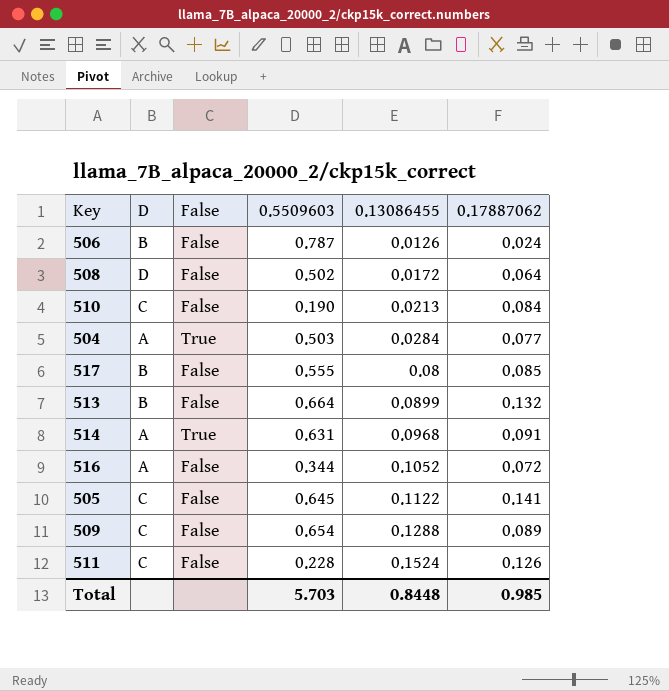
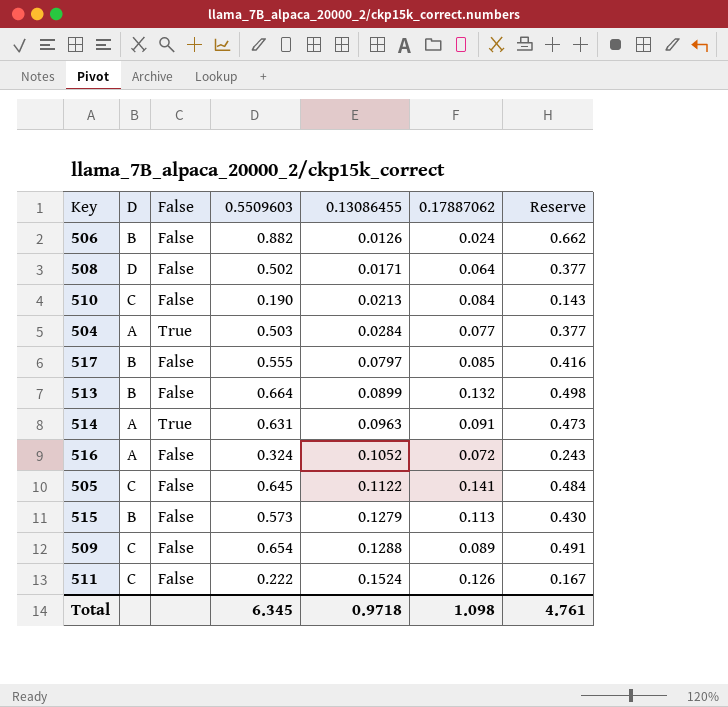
column Reserve | formula: none -> [0.5509603] * 0.75
506 | 0.5509603: 0.787 -> 0.882
508 | 0.13086455: 0.0172 -> 0.0171
517 | 0.13086455: 0.08 -> 0.0797
514 | 0.13086455: 0.0968 -> 0.0963
516 | 0.5509603: 0.344 -> 0.324
row 515: none -> B | False | 0.573 | 0.1279 | 0.113 | 0.430
511 | 0.5509603: 0.228 -> 0.222
Total | 0.5509603: 5.703 -> 6.345
Total | 0.13086455: 0.8448 -> 0.9718
Total | 0.17887062: 0.985 -> 1.098

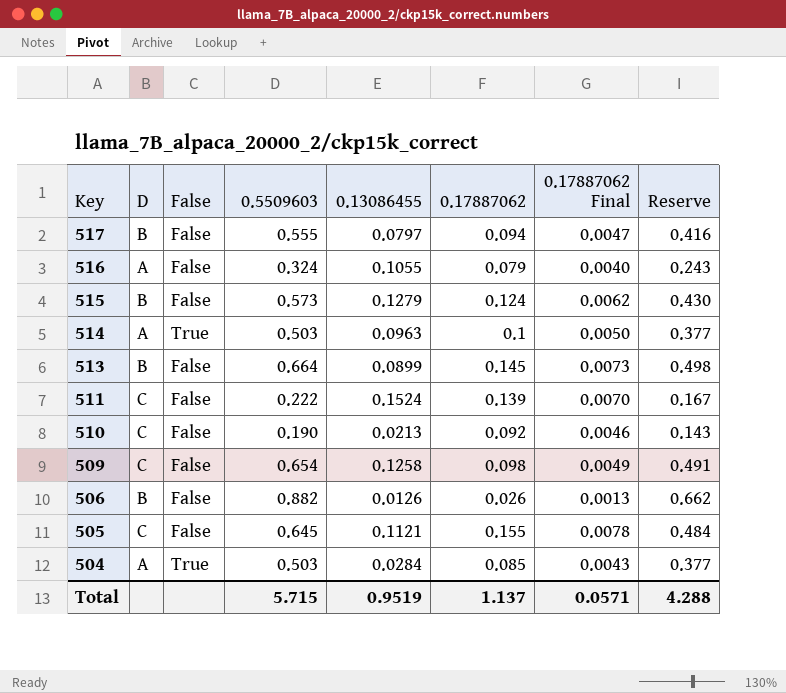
row order: 0.13086455 ascending -> Key descending
column 0.17887062 Final | formula: none -> [0.17887062] * 0.05
row 508: D | False | 0.502 | 0.0171 | 0.064 | 0.377 -> none
517 | 0.17887062: 0.085 -> 0.094
516 | 0.13086455: 0.1052 -> 0.1055
516 | 0.17887062: 0.072 -> 0.079
515 | 0.17887062: 0.113 -> 0.124
514 | 0.5509603: 0.631 -> 0.503
514 | 0.17887062: 0.091 -> 0.1
514 | Reserve: 0.473 -> 0.377
513 | 0.17887062: 0.132 -> 0.145
511 | 0.17887062: 0.126 -> 0.139
510 | 0.17887062: 0.084 -> 0.092
509 | 0.13086455: 0.1288 -> 0.1258
509 | 0.17887062: 0.089 -> 0.098
506 | 0.17887062: 0.024 -> 0.026
505 | 0.13086455: 0.1122 -> 0.1121
505 | 0.17887062: 0.141 -> 0.155
504 | 0.17887062: 0.077 -> 0.085
Total | 0.5509603: 6.345 -> 5.715
Total | 0.13086455: 0.9718 -> 0.9519
Total | 0.17887062: 1.098 -> 1.137
Total | Reserve: 4.761 -> 4.288

